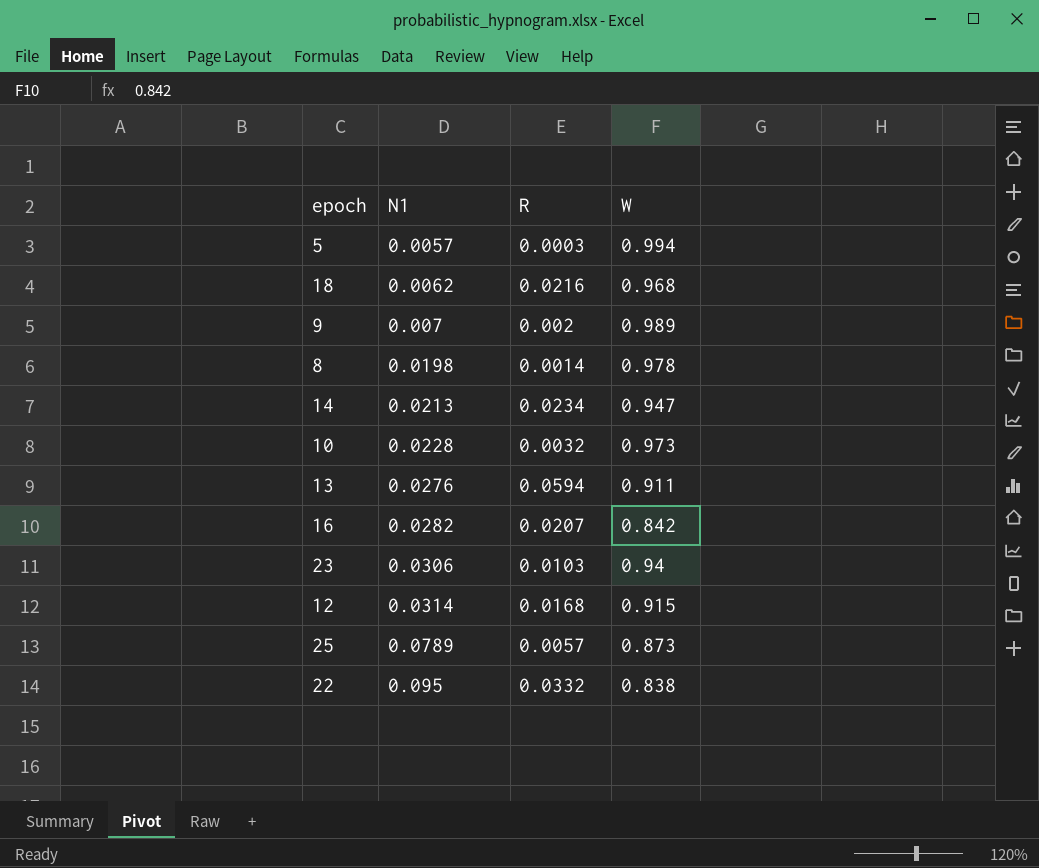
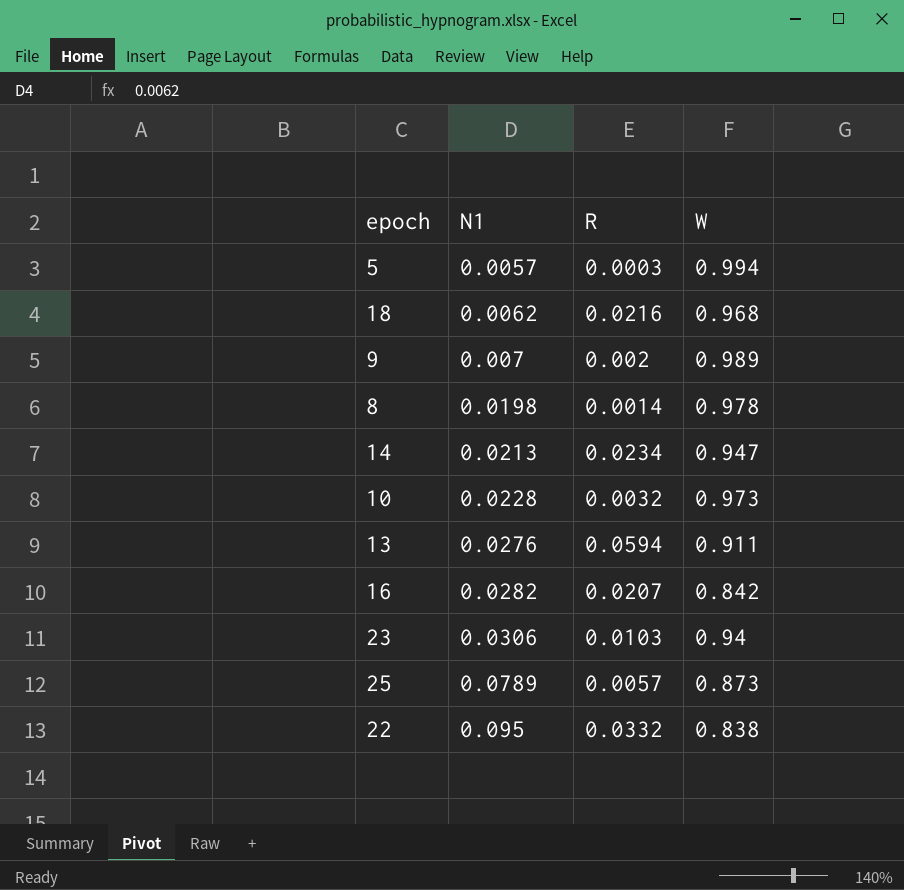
row 12: 0.0314 | 0.0168 | 0.915 -> none

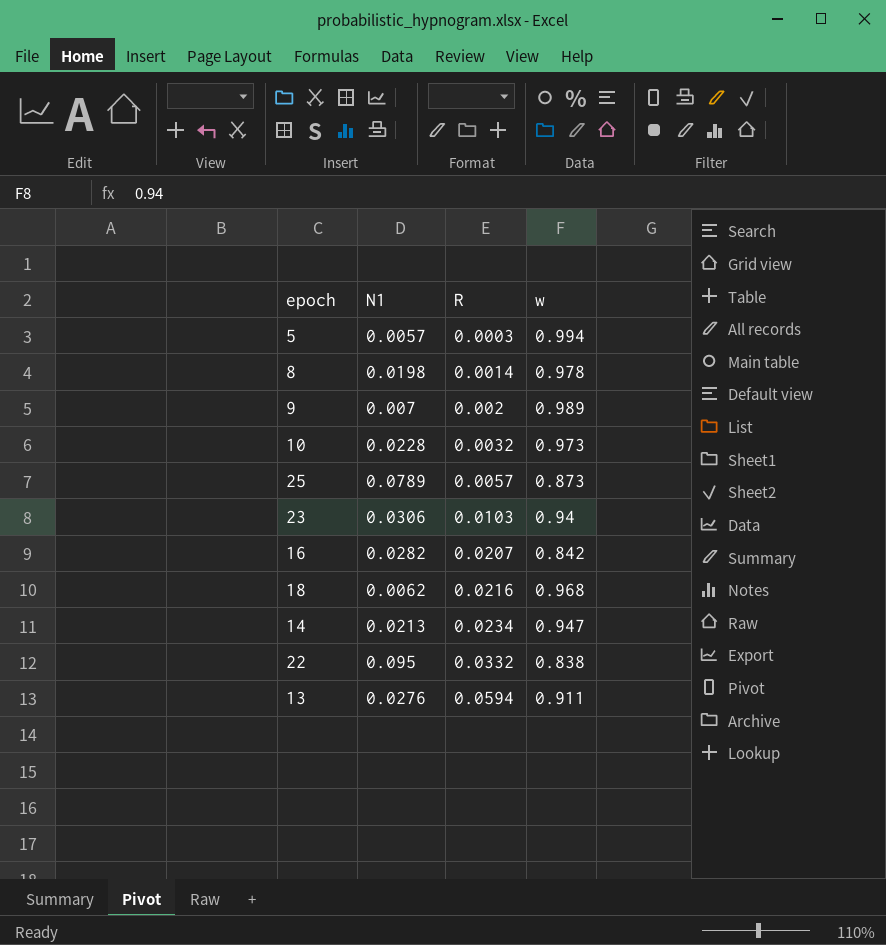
row order: N1 ascending -> R ascending
column name: W -> w

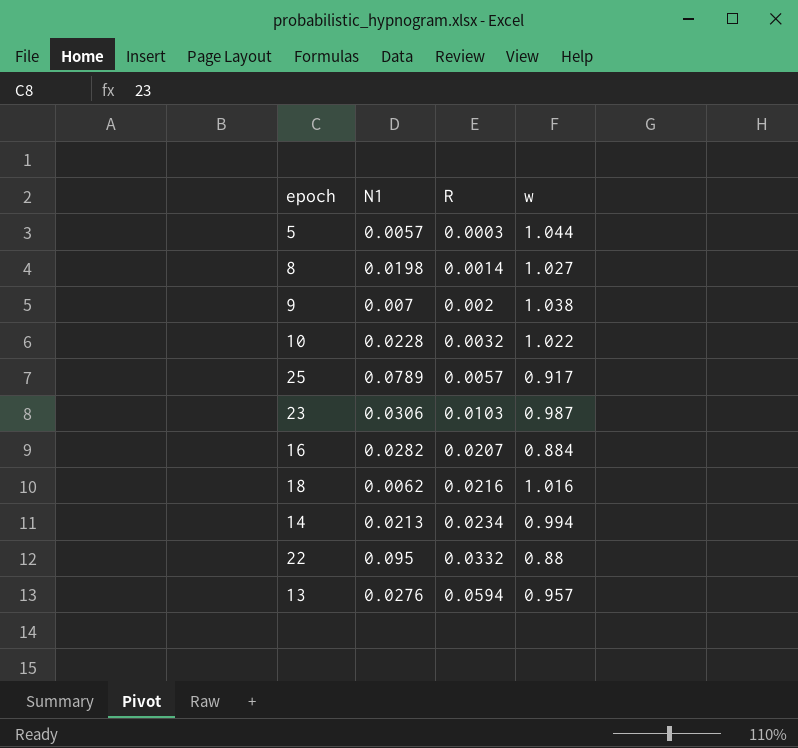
5 | w: 0.994 -> 1.044
8 | w: 0.978 -> 1.027
9 | w: 0.989 -> 1.038
10 | w: 0.973 -> 1.022
25 | w: 0.873 -> 0.917
23 | w: 0.94 -> 0.987
16 | w: 0.842 -> 0.884
18 | w: 0.968 -> 1.016
14 | w: 0.947 -> 0.994
22 | w: 0.838 -> 0.88
13 | w: 0.911 -> 0.957

